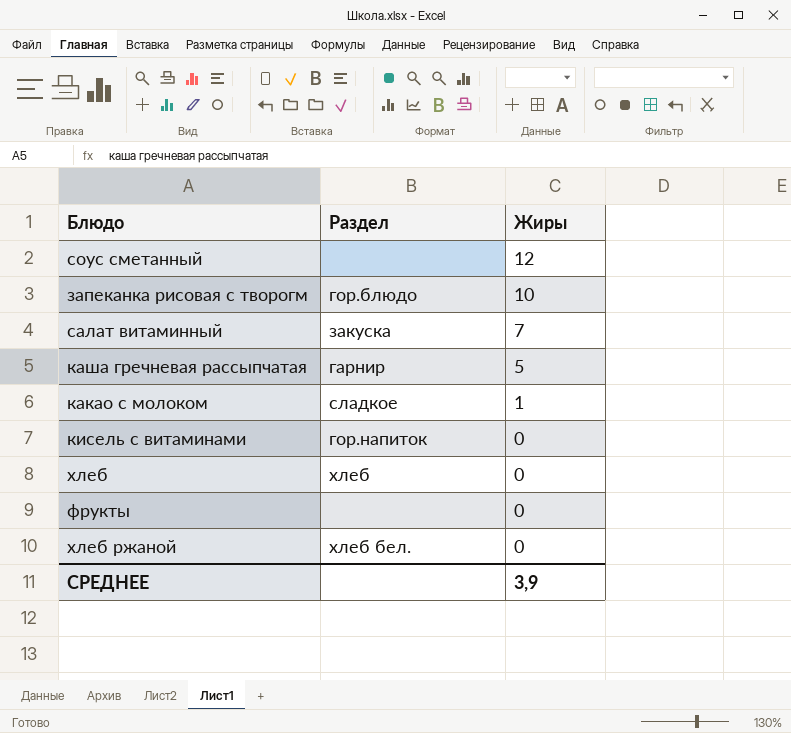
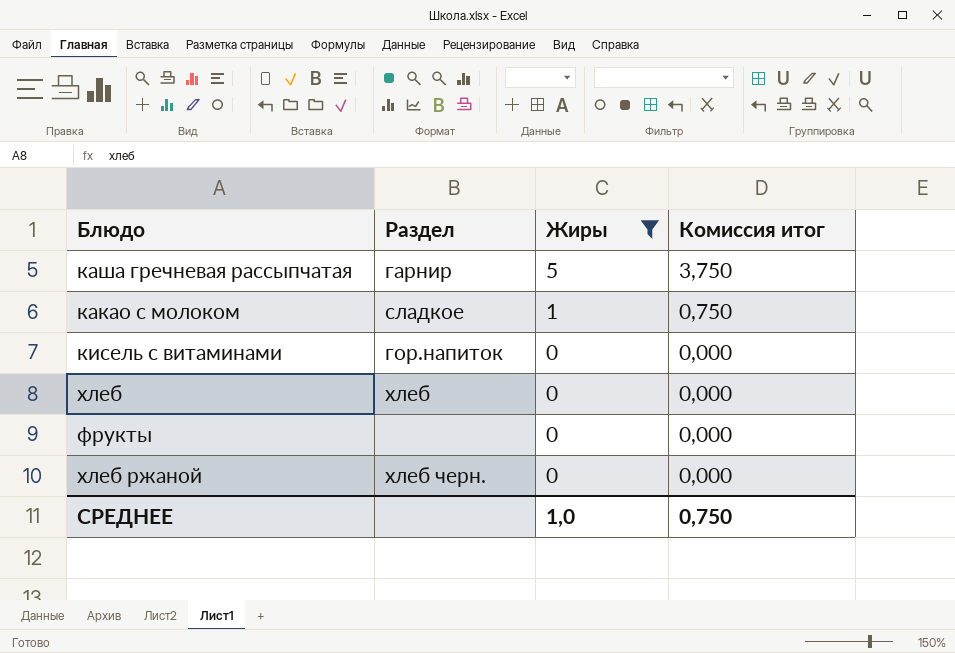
filter: none -> Жиры <= 5
column Комиссия итог | formula: none -> [Жиры] * 0,75
хлеб ржаной | Раздел: хлеб бел. -> хлеб черн.
СРЕДНЕЕ | Жиры: 3,9 -> 1,0

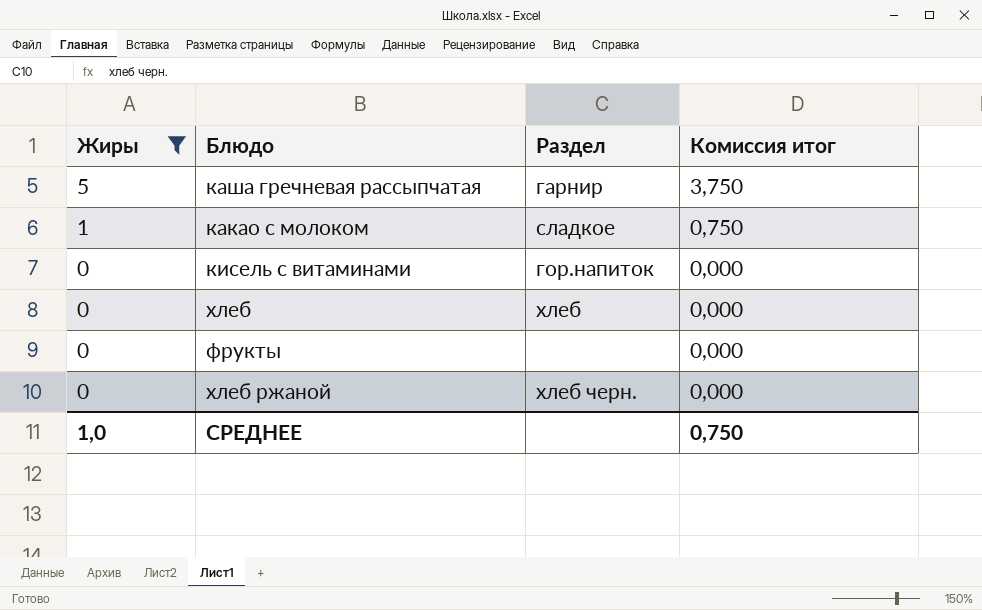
column Жиры | position: 3 -> 1

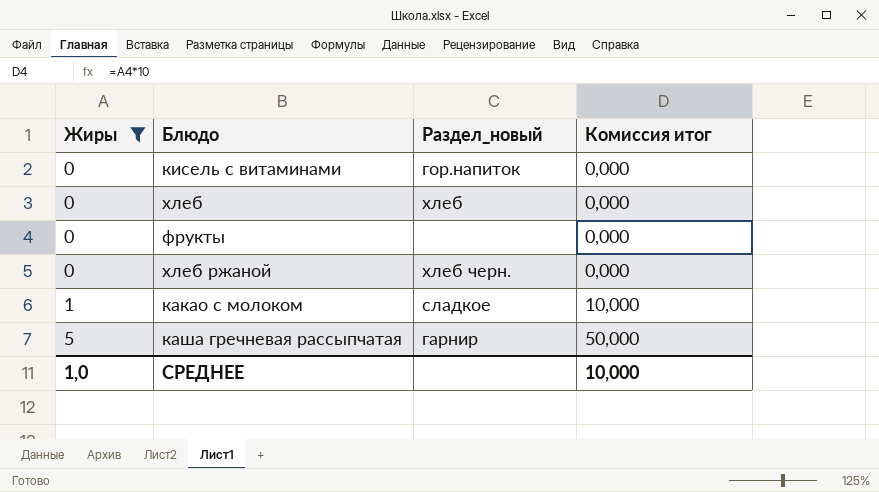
row order: Жиры descending -> Жиры ascending
column name: Раздел -> Раздел_новый
column Комиссия итог | formula: [Жиры] * 0,75 -> [Жиры] * 10
СРЕДНЕЕ | Комиссия итог: 0,750 -> 10,000

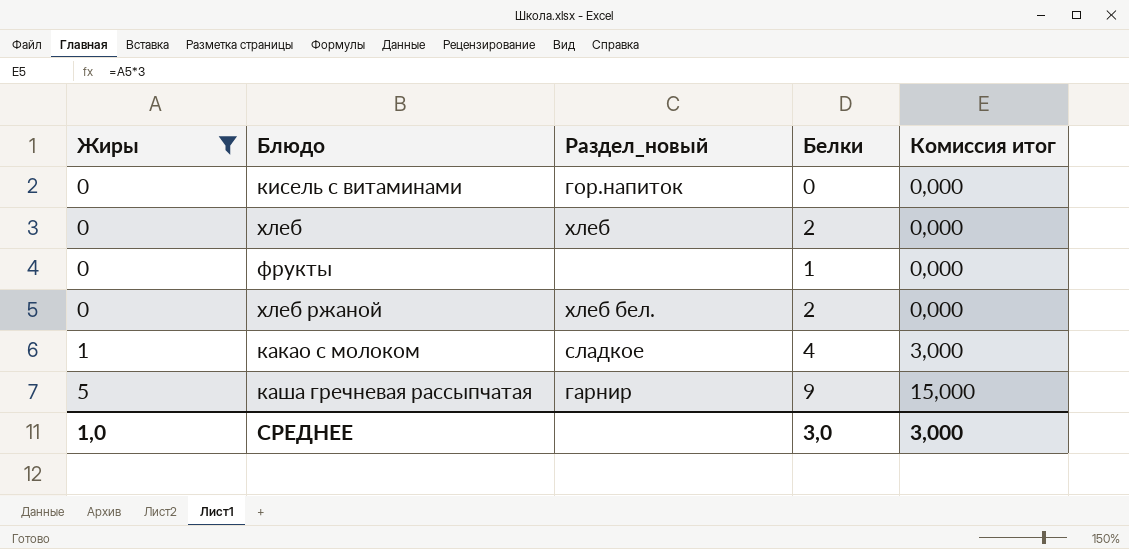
column Белки | position: none -> 4
column Комиссия итог | formula: [Жиры] * 10 -> [Жиры] * 3
хлеб ржаной | Раздел_новый: хлеб черн. -> хлеб бел.
СРЕДНЕЕ | Комиссия итог: 10,000 -> 3,000

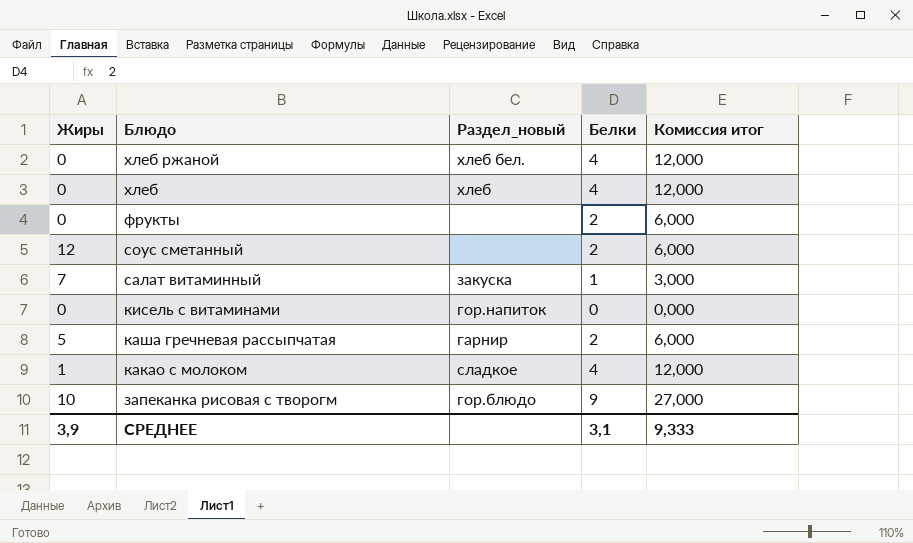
filter: Жиры <= 5 -> none
row order: Жиры ascending -> Блюдо descending
column Комиссия итог | formula: [Жиры] * 3 -> [Белки] * 3
хлеб ржаной | Белки: 2 -> 4
хлеб | Белки: 2 -> 4
фрукты | Белки: 1 -> 2
каша гречневая рассыпчатая | Белки: 9 -> 2
СРЕДНЕЕ | Жиры: 1,0 -> 3,9
СРЕДНЕЕ | Белки: 3,0 -> 3,1
СРЕДНЕЕ | Комиссия итог: 3,000 -> 9,333

